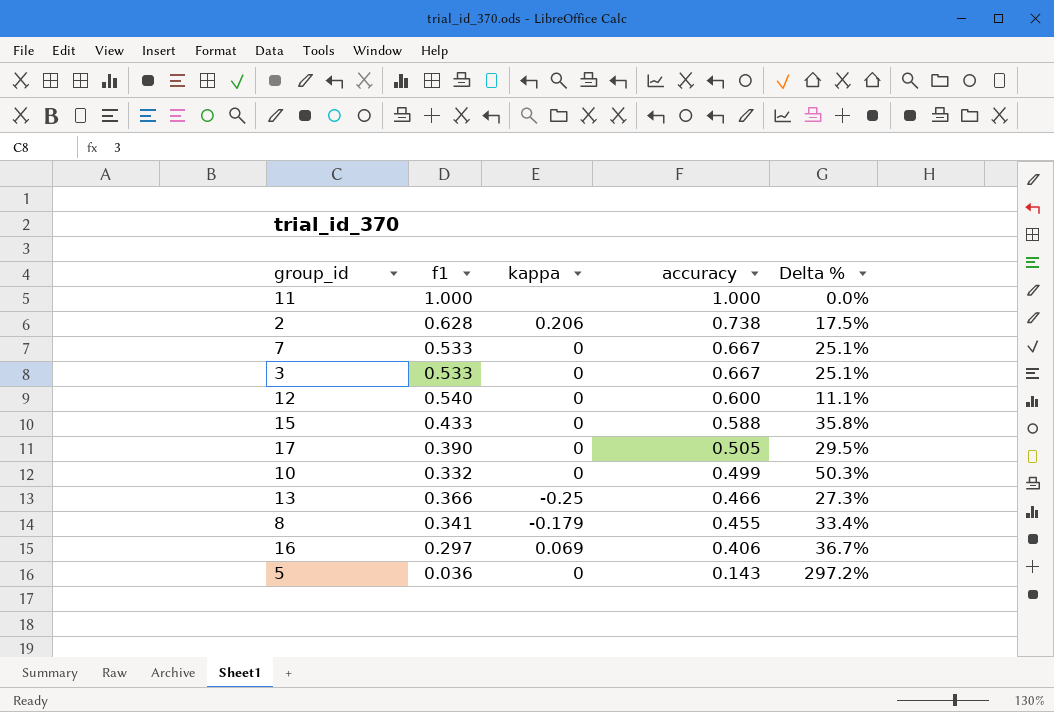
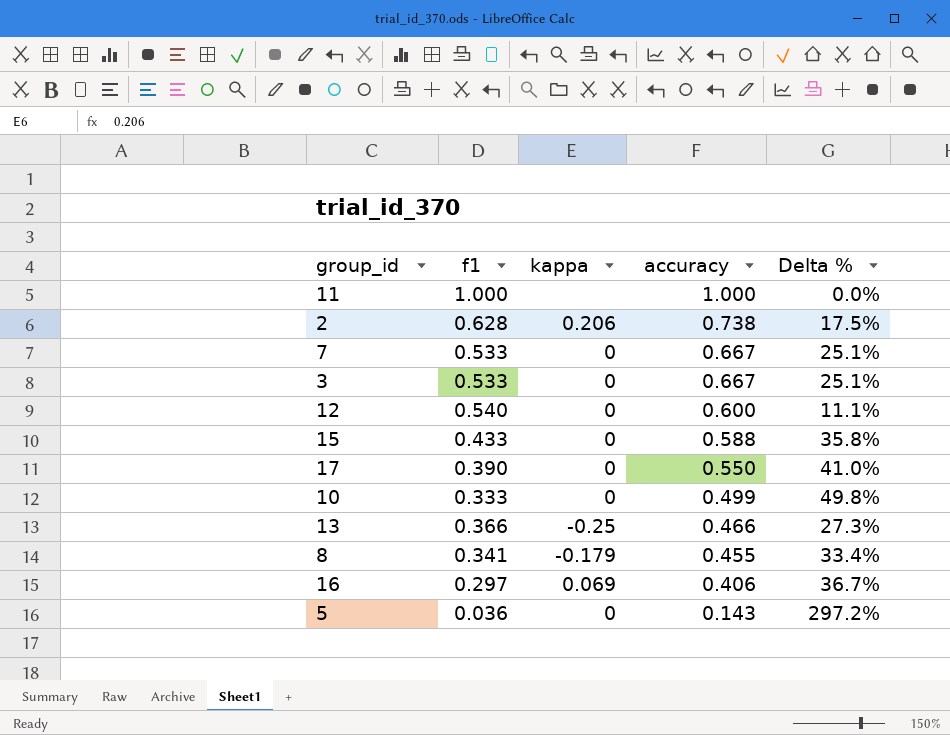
17 | accuracy: 0.505 -> 0.550
17 | Delta %: 29.5% -> 41.0%
10 | f1: 0.332 -> 0.333
10 | Delta %: 50.3% -> 49.8%

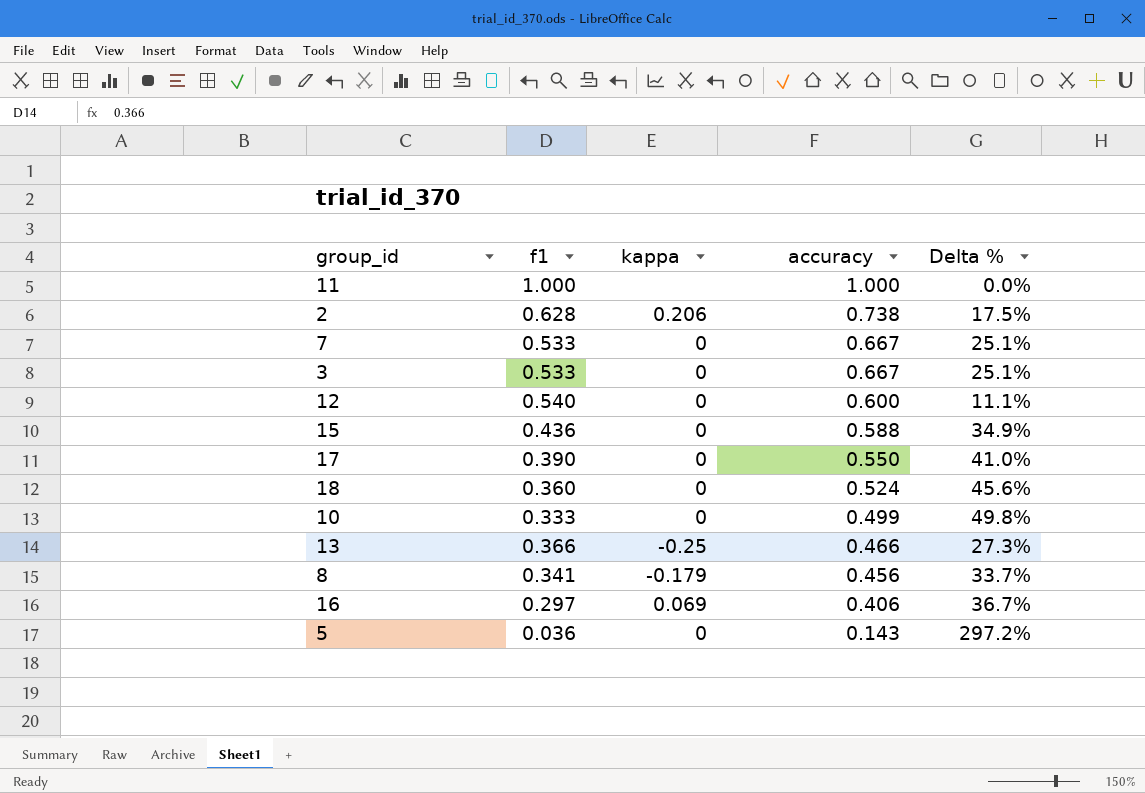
15 | f1: 0.433 -> 0.436
15 | Delta %: 35.8% -> 34.9%
row 18: none -> 0.360 | 0 | 0.524 | 45.6%
8 | accuracy: 0.455 -> 0.456
8 | Delta %: 33.4% -> 33.7%

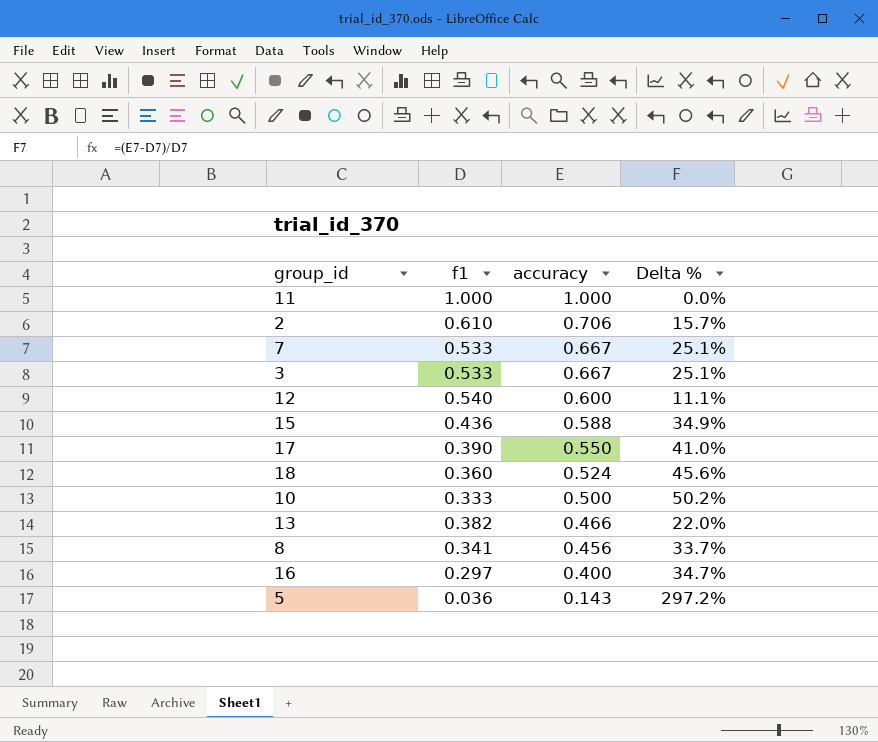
column kappa | position: 3 -> none
2 | f1: 0.628 -> 0.610
2 | accuracy: 0.738 -> 0.706
2 | Delta %: 17.5% -> 15.7%
10 | accuracy: 0.499 -> 0.500
10 | Delta %: 49.8% -> 50.2%
13 | f1: 0.366 -> 0.382
13 | Delta %: 27.3% -> 22.0%
16 | accuracy: 0.406 -> 0.400
16 | Delta %: 36.7% -> 34.7%

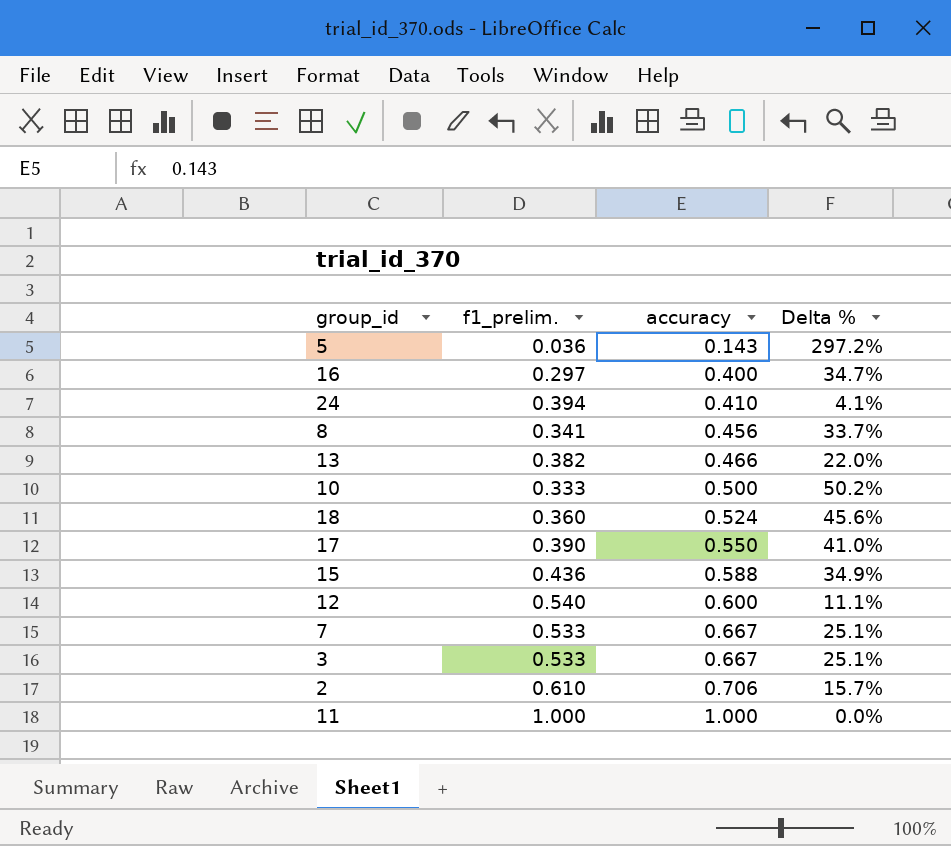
row order: accuracy descending -> accuracy ascending
column name: f1 -> f1_prelim.
row 24: none -> 0.394 | 0.410 | 4.1%

